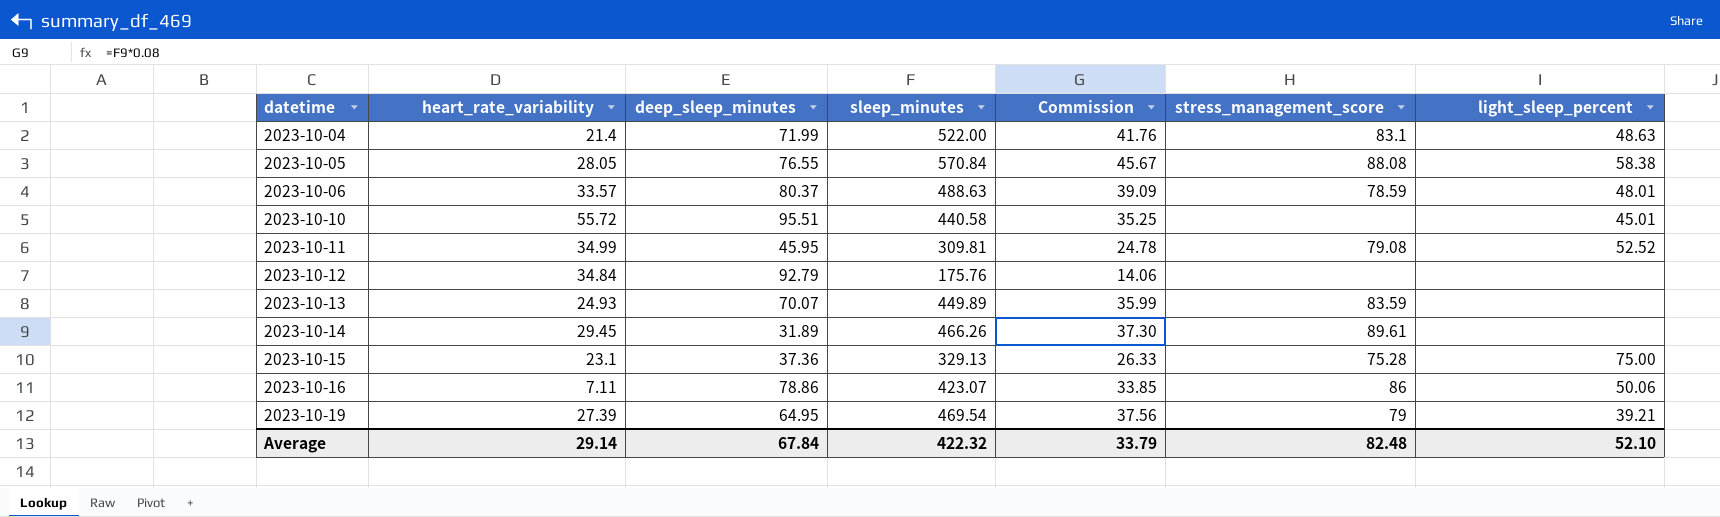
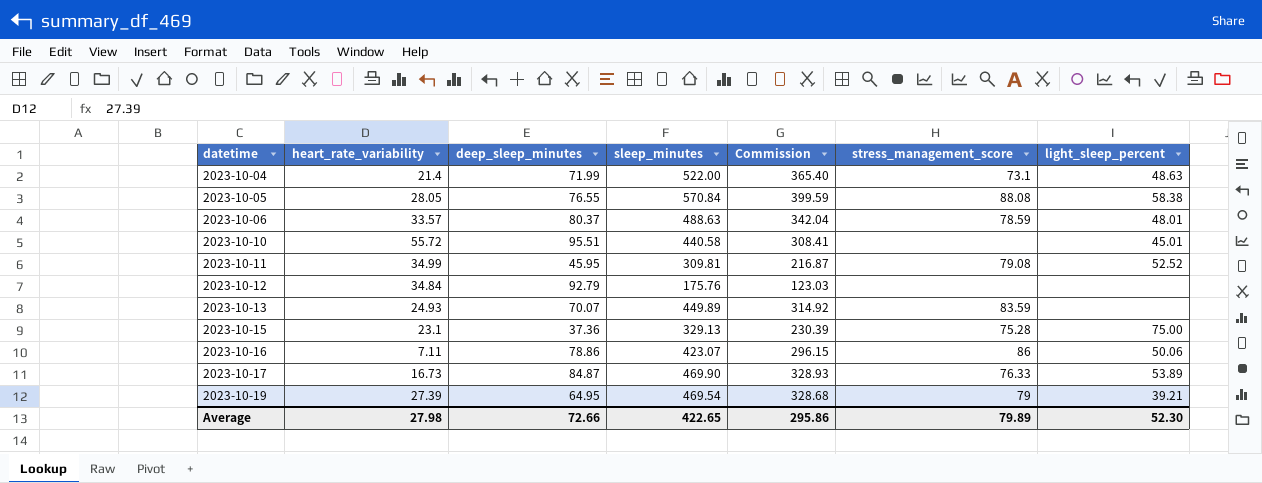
column Commission | formula: [sleep_minutes] * 0.08 -> [sleep_minutes] * 0.7
row 2023-10-14: 29.45 | 31.89 | 466.26 | 37.30 | 89.61 | none -> none
2023-10-04 | stress_management_score: 83.1 -> 73.1
row 2023-10-17: none -> 16.73 | 84.87 | 469.90 | 328.93 | 76.33 | 53.89
Average | heart_rate_variability: 29.14 -> 27.98
Average | deep_sleep_minutes: 67.84 -> 72.66
Average | sleep_minutes: 422.32 -> 422.65
Average | Commission: 33.79 -> 295.86
Average | stress_management_score: 82.48 -> 79.89
Average | light_sleep_percent: 52.10 -> 52.30

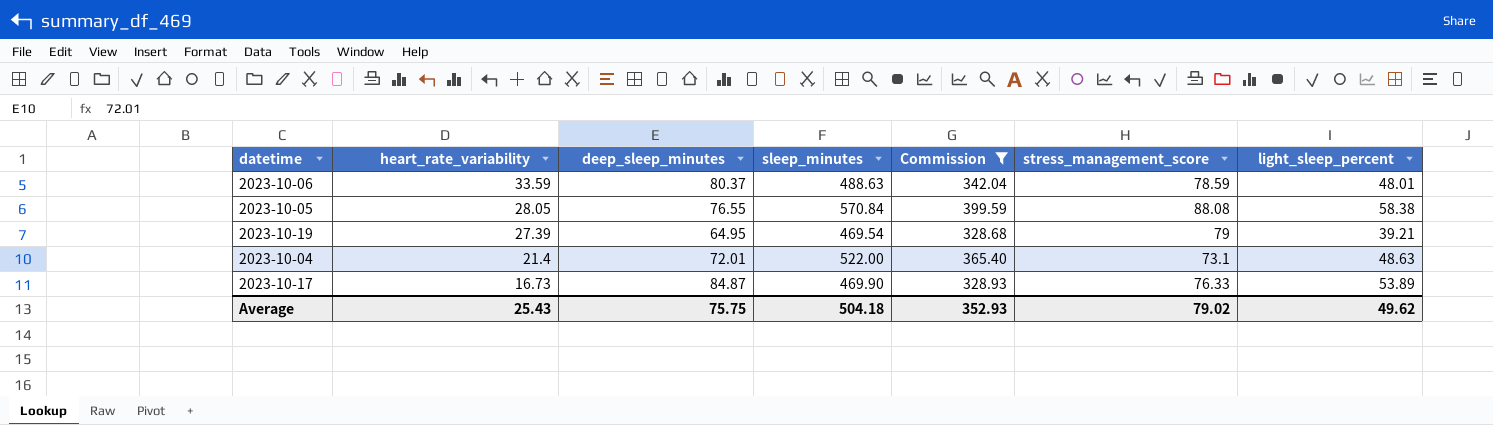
filter: none -> Commission >= 328.68
row order: datetime ascending -> heart_rate_variability descending
2023-10-06 | heart_rate_variability: 33.57 -> 33.59
2023-10-04 | deep_sleep_minutes: 71.99 -> 72.01
Average | heart_rate_variability: 27.98 -> 25.43
Average | deep_sleep_minutes: 72.66 -> 75.75
Average | sleep_minutes: 422.65 -> 504.18
Average | Commission: 295.86 -> 352.93
Average | stress_management_score: 79.89 -> 79.02
Average | light_sleep_percent: 52.30 -> 49.62

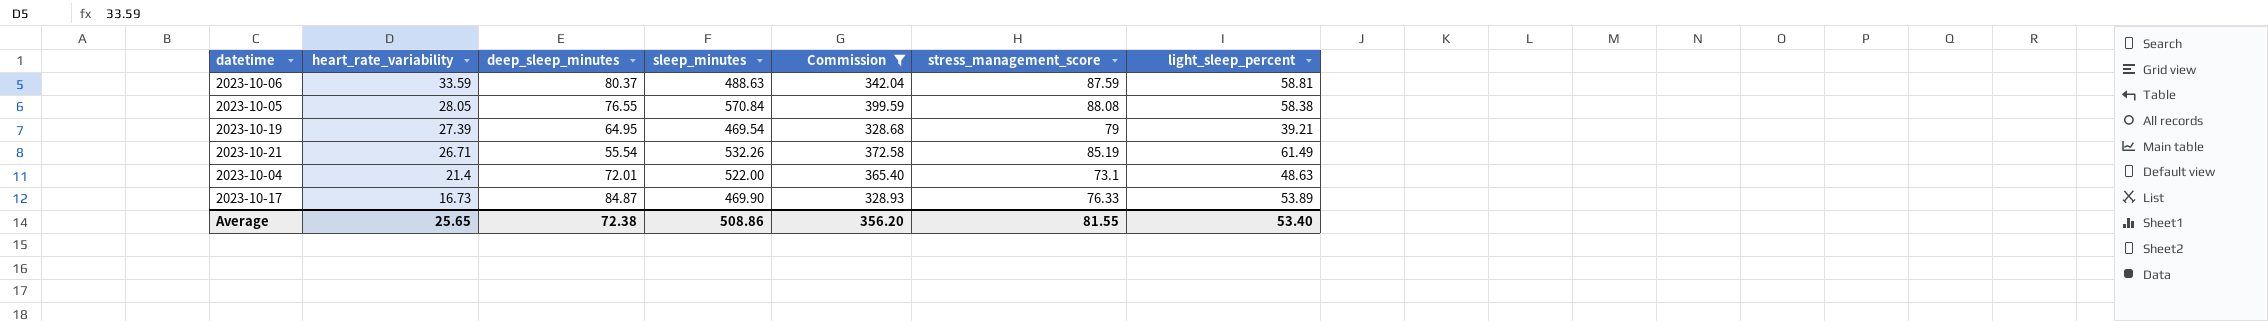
2023-10-06 | stress_management_score: 78.59 -> 87.59
2023-10-06 | light_sleep_percent: 48.01 -> 58.81
row 2023-10-21: none -> 26.71 | 55.54 | 532.26 | 372.58 | 85.19 | 61.49
Average | heart_rate_variability: 25.43 -> 25.65
Average | deep_sleep_minutes: 75.75 -> 72.38
Average | sleep_minutes: 504.18 -> 508.86
Average | Commission: 352.93 -> 356.20
Average | stress_management_score: 79.02 -> 81.55
Average | light_sleep_percent: 49.62 -> 53.40

